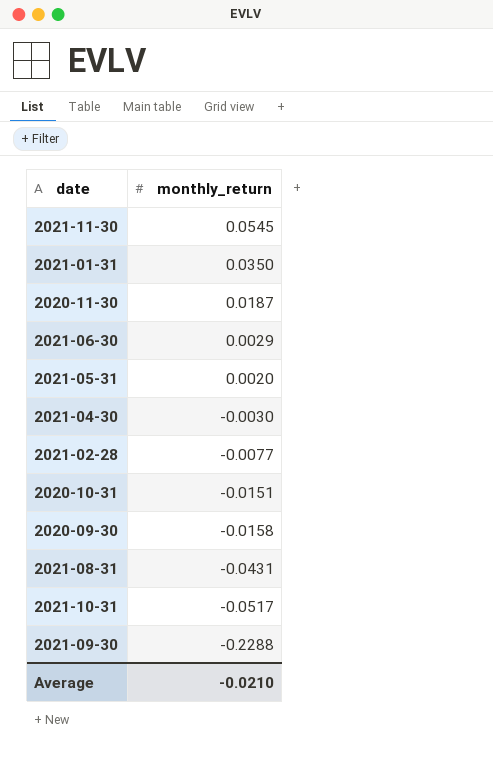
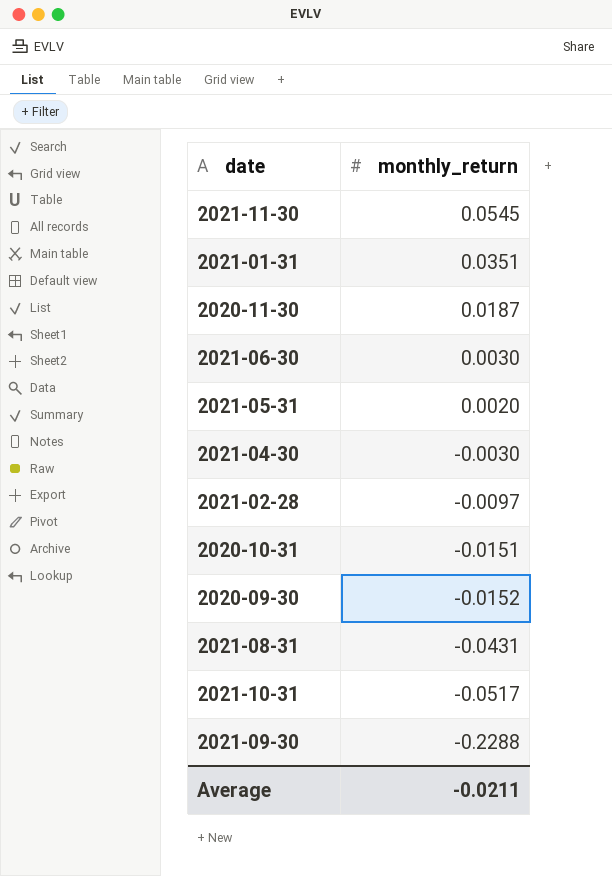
2021-01-31 | monthly_return: 0.0350 -> 0.0351
2021-06-30 | monthly_return: 0.0029 -> 0.0030
2021-02-28 | monthly_return: -0.0077 -> -0.0097
2020-09-30 | monthly_return: -0.0158 -> -0.0152
Average | monthly_return: -0.0210 -> -0.0211

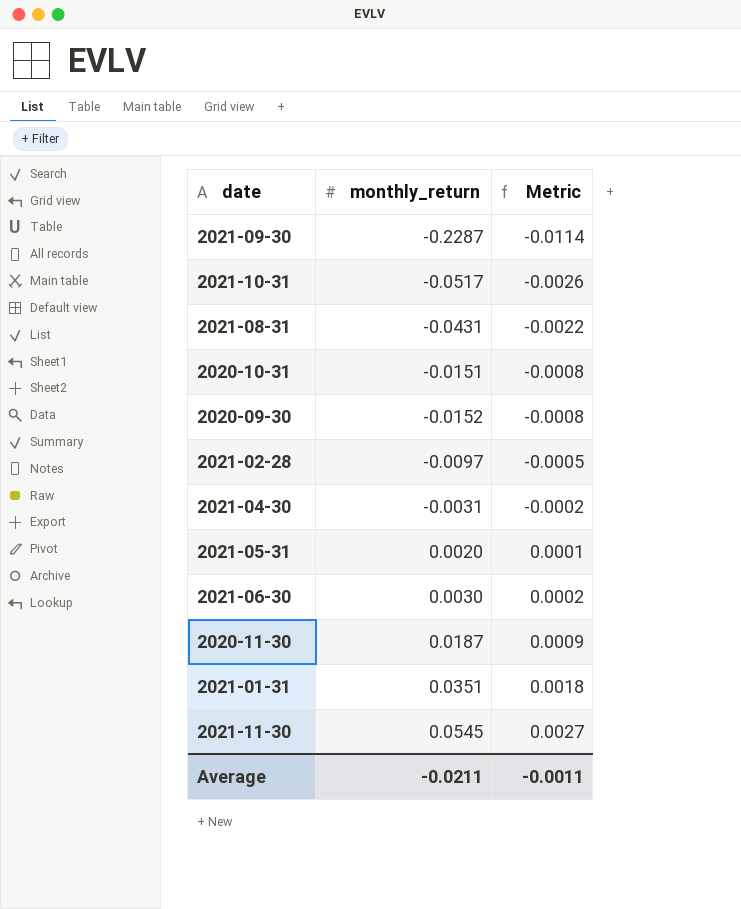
row order: monthly_return descending -> Metric ascending
column Metric | formula: none -> [monthly_return] * 0.05
2021-09-30 | monthly_return: -0.2288 -> -0.2287
2021-04-30 | monthly_return: -0.0030 -> -0.0031

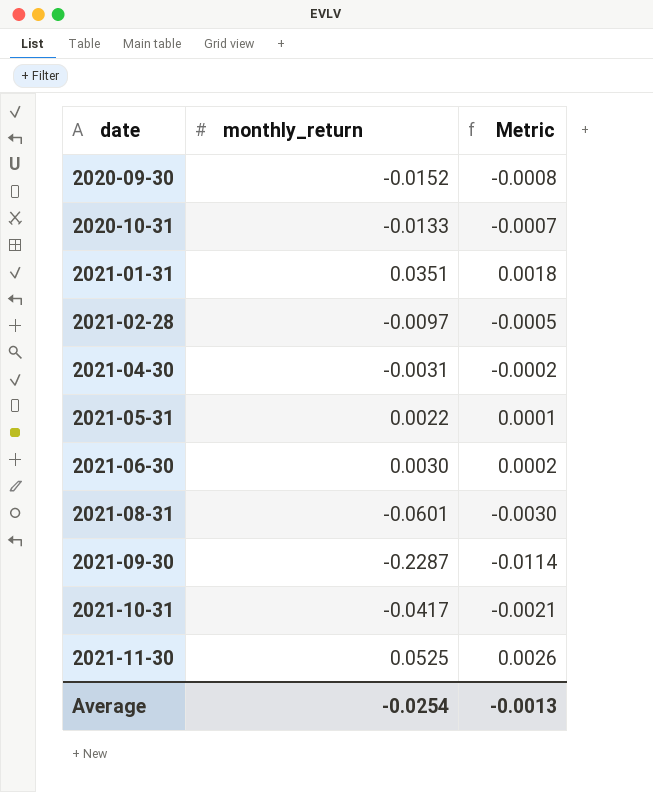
row order: Metric ascending -> date ascending
row 2020-11-30: 0.0187 | 0.0009 -> none
2020-10-31 | monthly_return: -0.0151 -> -0.0133
2020-10-31 | Metric: -0.0008 -> -0.0007
2021-05-31 | monthly_return: 0.0020 -> 0.0022
2021-08-31 | monthly_return: -0.0431 -> -0.0601
2021-08-31 | Metric: -0.0022 -> -0.0030
2021-10-31 | monthly_return: -0.0517 -> -0.0417
2021-10-31 | Metric: -0.0026 -> -0.0021
2021-11-30 | monthly_return: 0.0545 -> 0.0525
2021-11-30 | Metric: 0.0027 -> 0.0026
Average | monthly_return: -0.0211 -> -0.0254
Average | Metric: -0.0011 -> -0.0013

